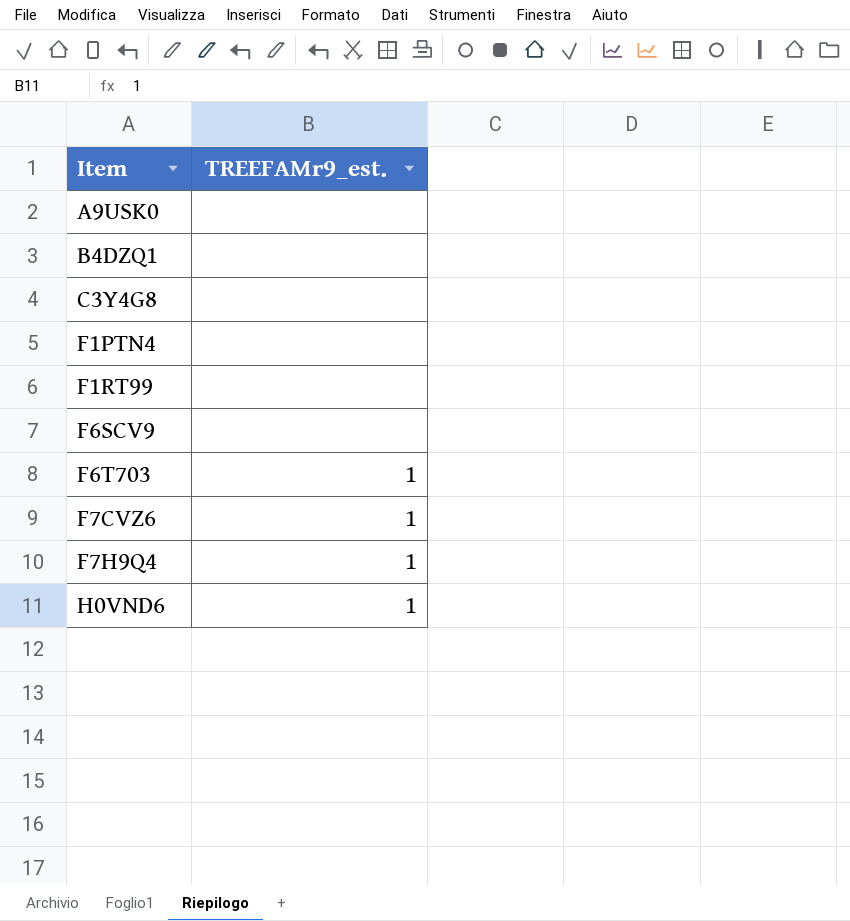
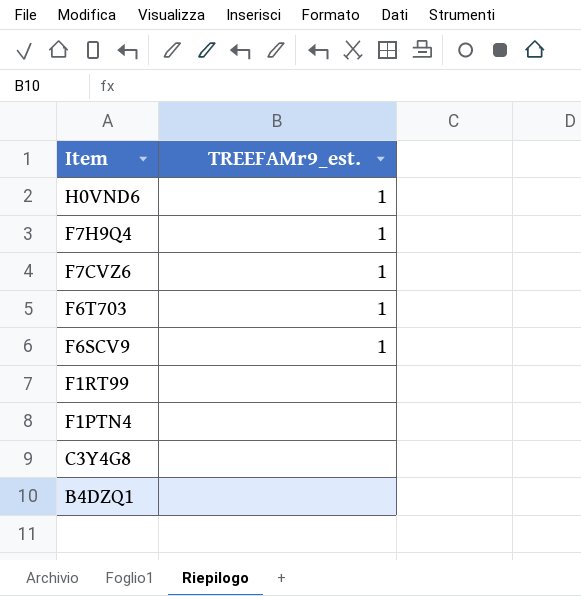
row order: Item ascending -> Item descending
row A9USK0: none -> none
F6SCV9 | TREEFAMr9_est.: none -> 1

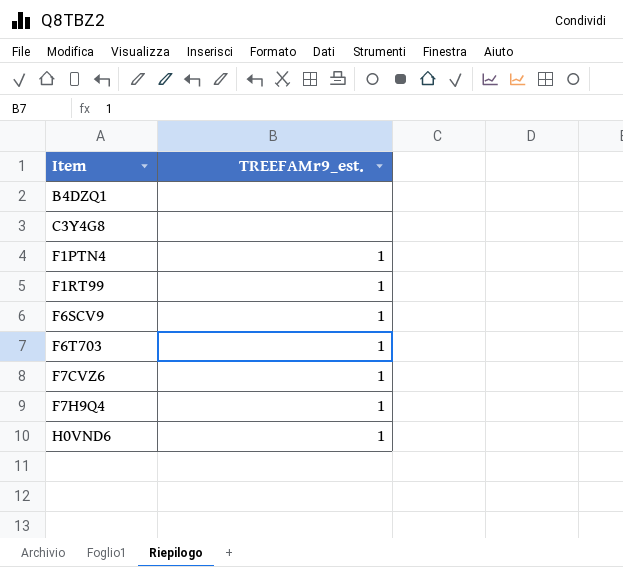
row order: Item descending -> Item ascending
F1PTN4 | TREEFAMr9_est.: none -> 1
F1RT99 | TREEFAMr9_est.: none -> 1

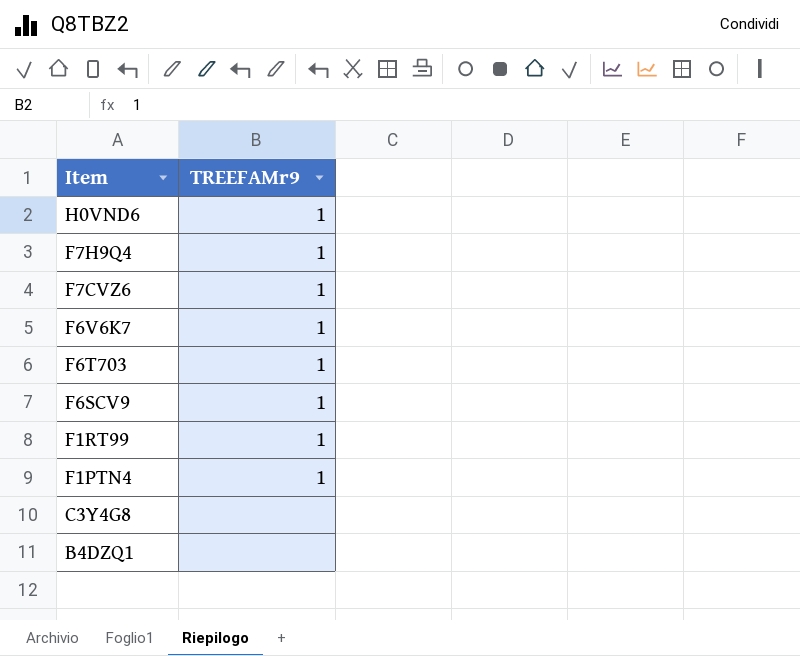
row order: Item ascending -> Item descending
column name: TREEFAMr9_est. -> TREEFAMr9
row F6V6K7: none -> 1

